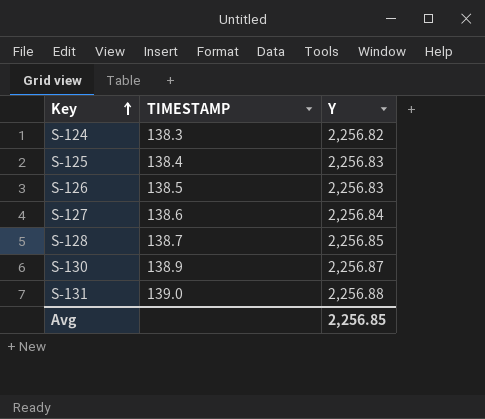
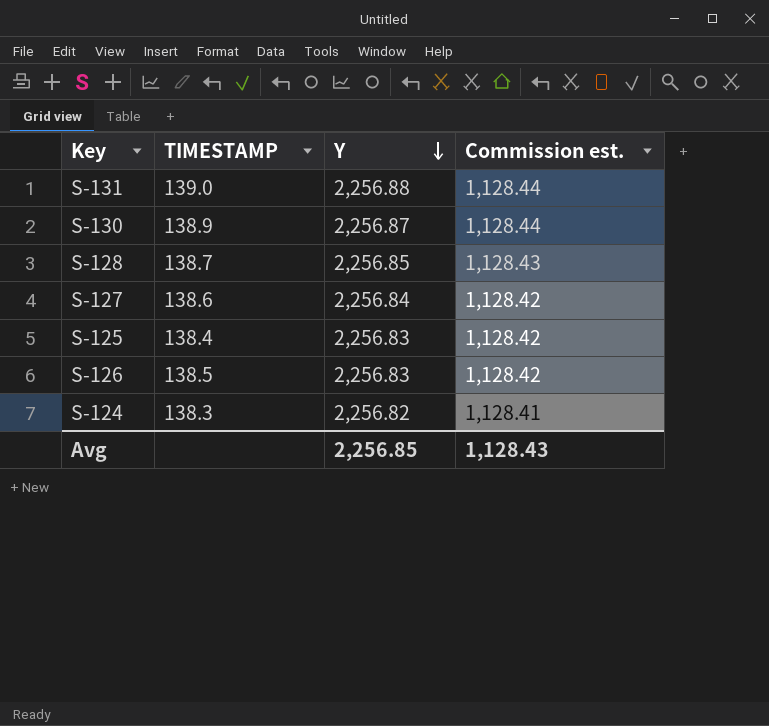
row order: Key ascending -> Y descending
column Commission est. | formula: none -> [Y] * 0.5

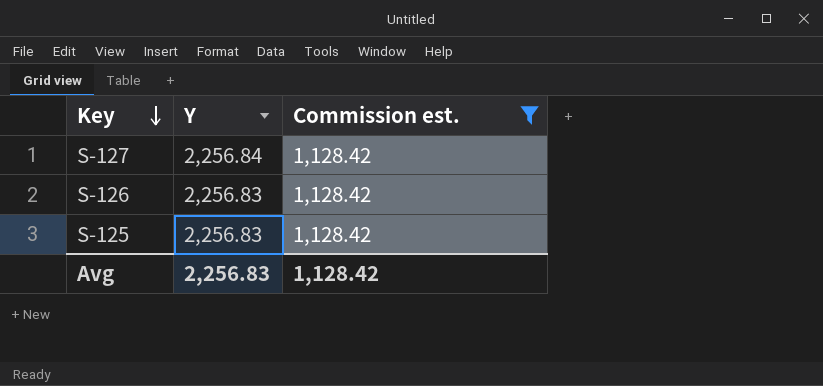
filter: none -> Commission est. = 1,128.42
row order: Y descending -> Key descending
column TIMESTAMP | position: 2 -> none
Avg | Y: 2,256.85 -> 2,256.83
Avg | Commission est.: 1,128.43 -> 1,128.42

